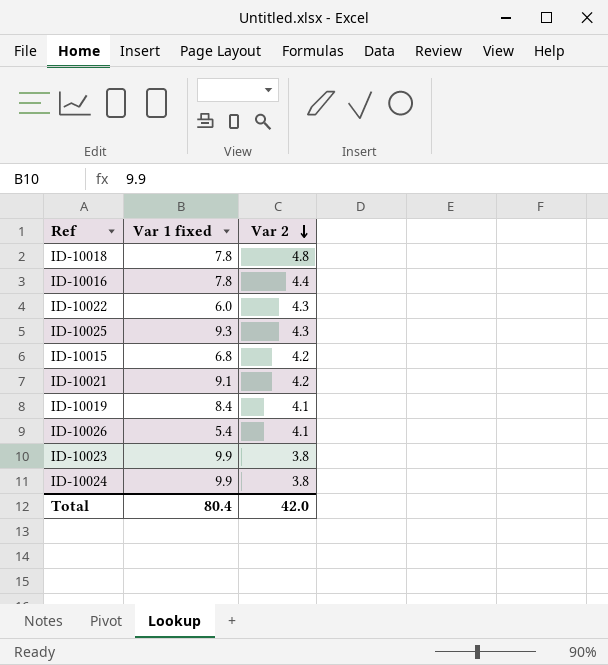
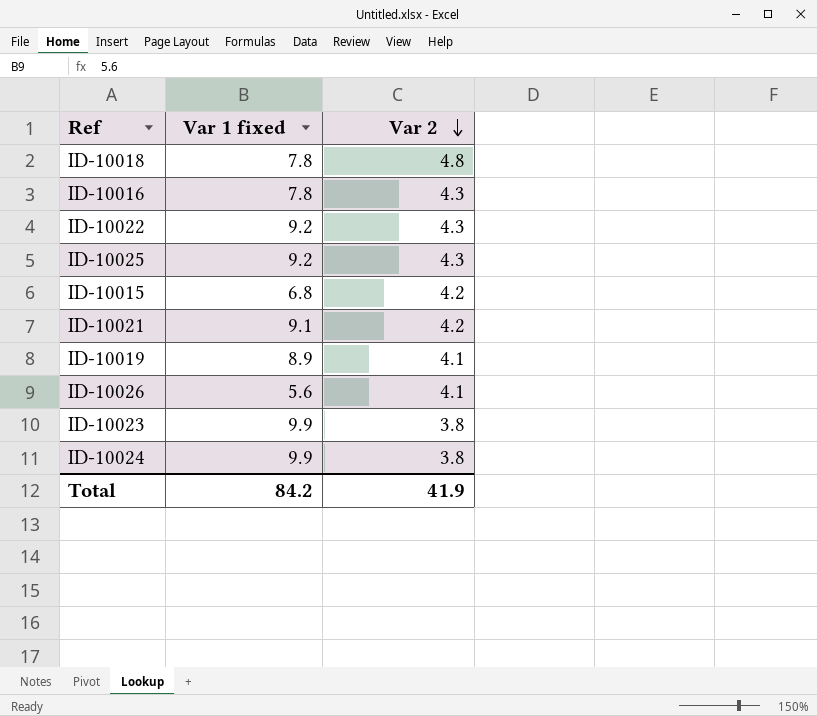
ID-10016 | Var 2: 4.4 -> 4.3
ID-10022 | Var 1 fixed: 6.0 -> 9.2
ID-10025 | Var 1 fixed: 9.3 -> 9.2
ID-10019 | Var 1 fixed: 8.4 -> 8.9
ID-10026 | Var 1 fixed: 5.4 -> 5.6
Total | Var 1 fixed: 80.4 -> 84.2
Total | Var 2: 42.0 -> 41.9

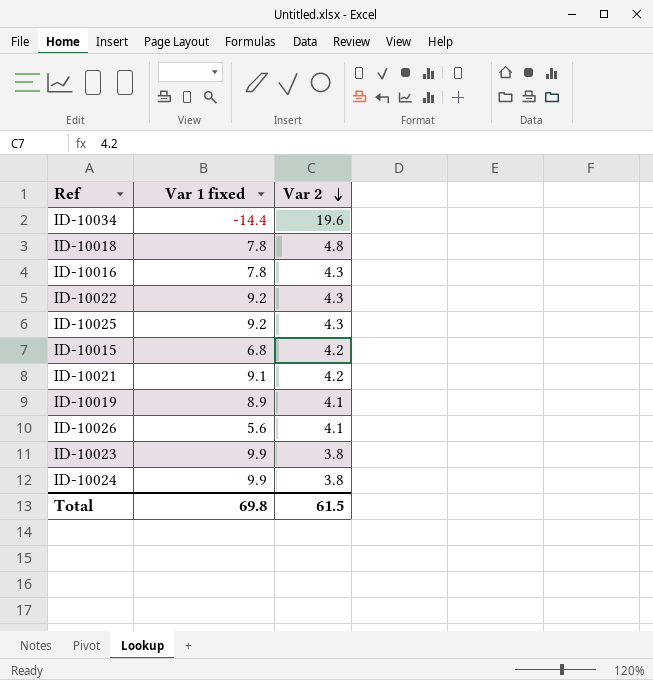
row ID-10034: none -> -14.4 | 19.6
Total | Var 1 fixed: 84.2 -> 69.8
Total | Var 2: 41.9 -> 61.5

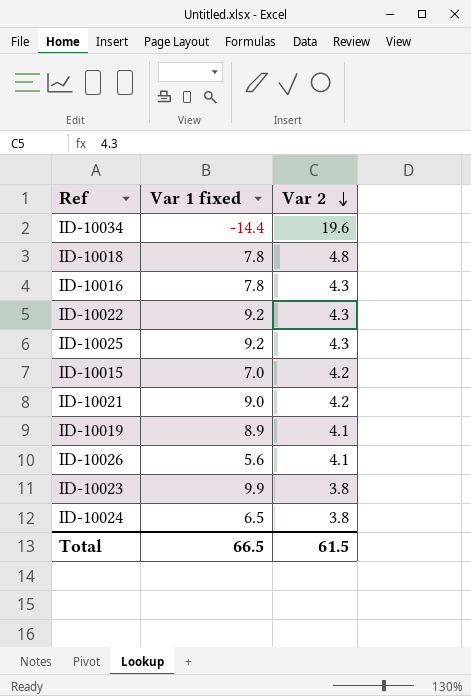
ID-10015 | Var 1 fixed: 6.8 -> 7.0
ID-10021 | Var 1 fixed: 9.1 -> 9.0
ID-10024 | Var 1 fixed: 9.9 -> 6.5
Total | Var 1 fixed: 69.8 -> 66.5

